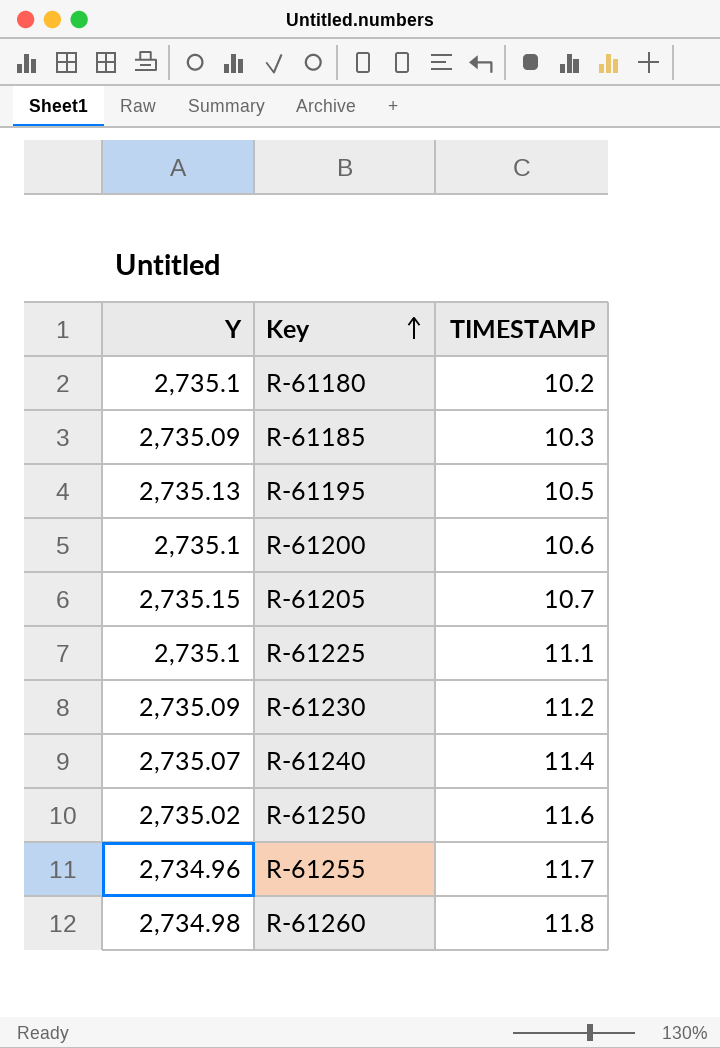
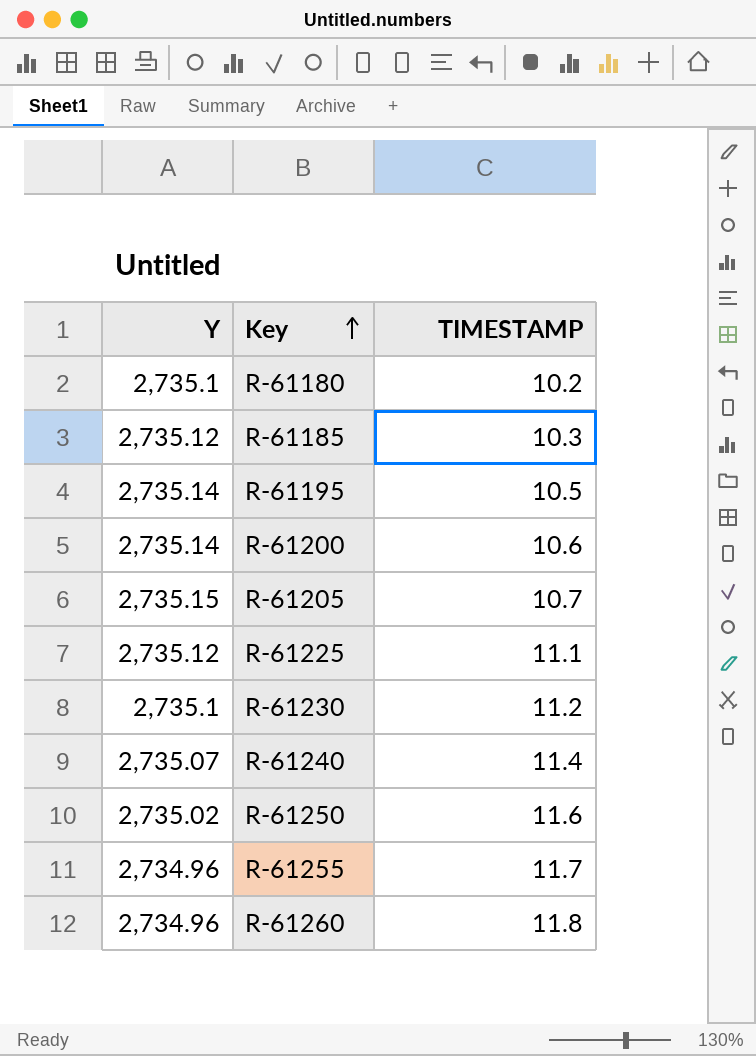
R-61185 | Y: 2,735.09 -> 2,735.12
R-61195 | Y: 2,735.13 -> 2,735.14
R-61200 | Y: 2,735.1 -> 2,735.14
R-61225 | Y: 2,735.1 -> 2,735.12
R-61230 | Y: 2,735.09 -> 2,735.1
R-61260 | Y: 2,734.98 -> 2,734.96

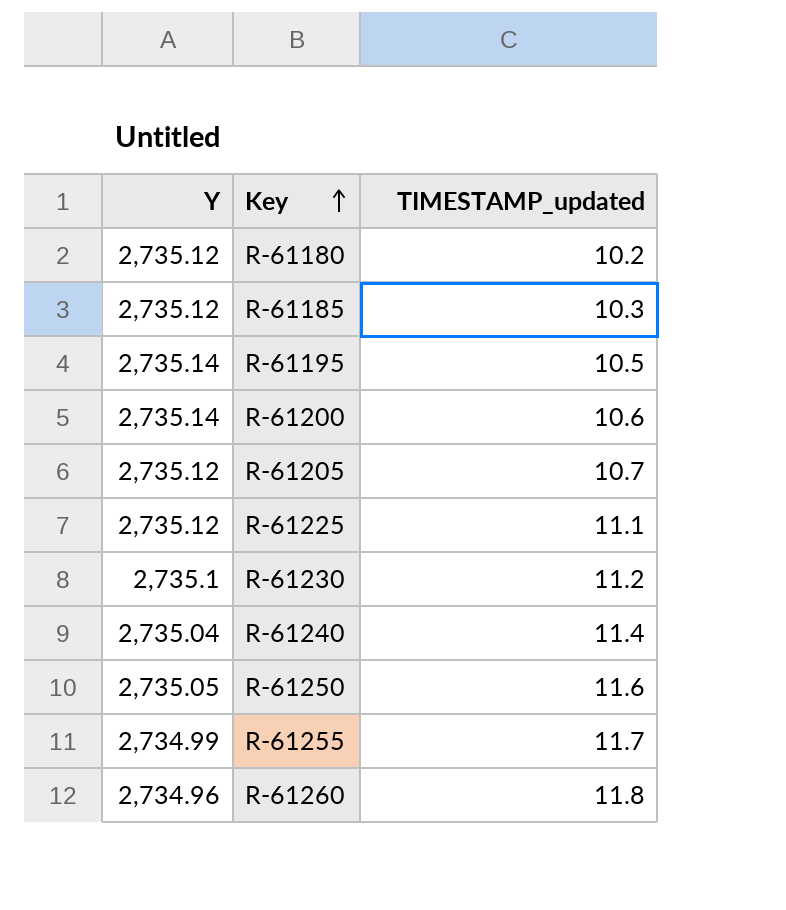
column name: TIMESTAMP -> TIMESTAMP_updated
R-61180 | Y: 2,735.1 -> 2,735.12
R-61205 | Y: 2,735.15 -> 2,735.12
R-61240 | Y: 2,735.07 -> 2,735.04
R-61250 | Y: 2,735.02 -> 2,735.05
R-61255 | Y: 2,734.96 -> 2,734.99

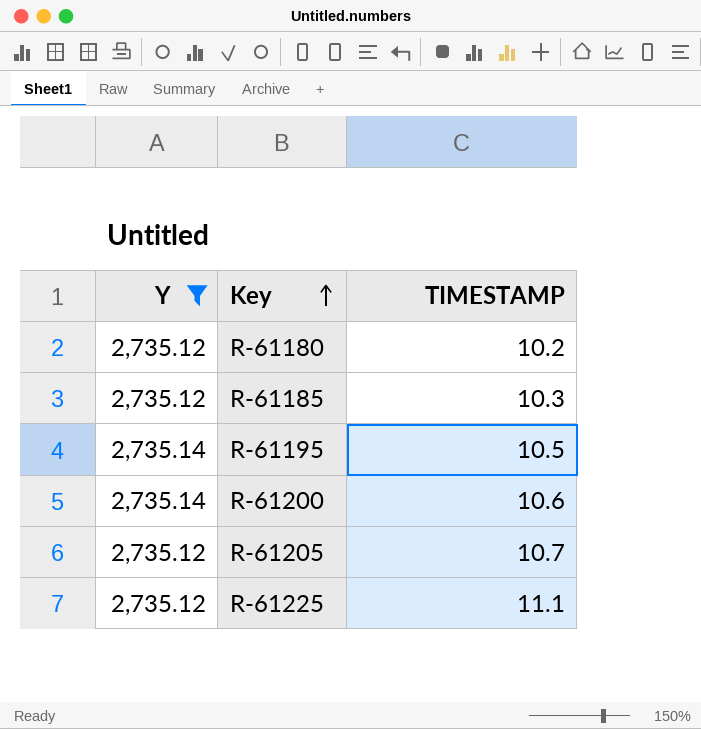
filter: none -> Y >= 2,735.12
column name: TIMESTAMP_updated -> TIMESTAMP

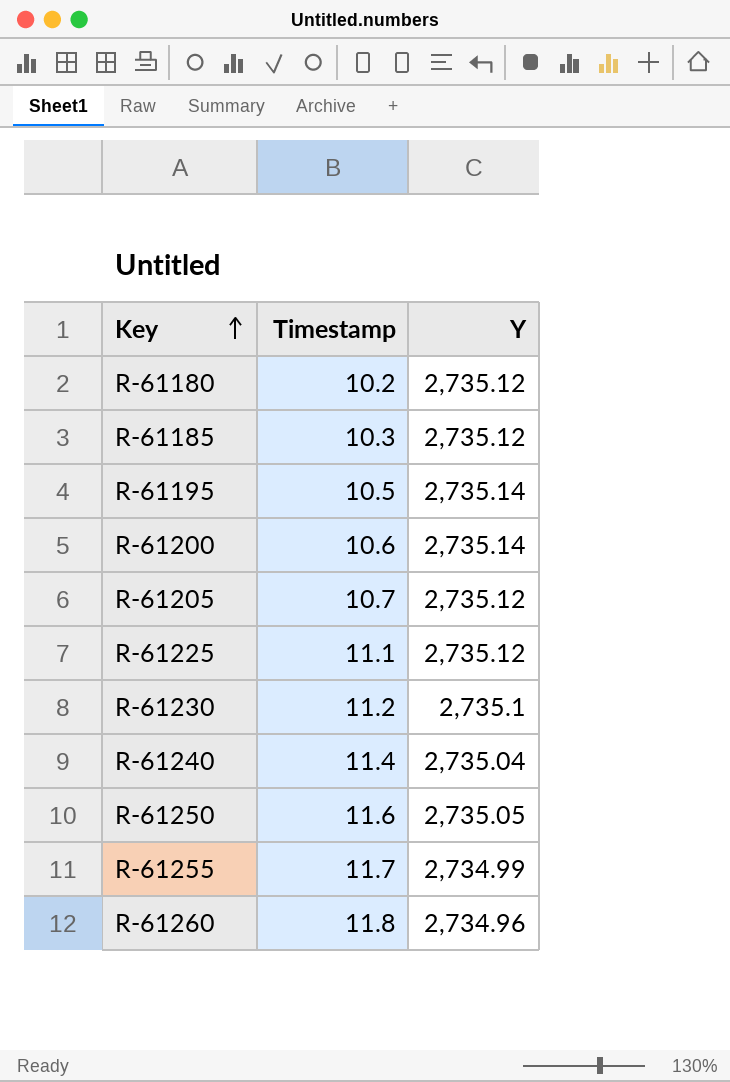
filter: Y >= 2,735.12 -> none
column name: TIMESTAMP -> Timestamp
column Y | position: 1 -> 3

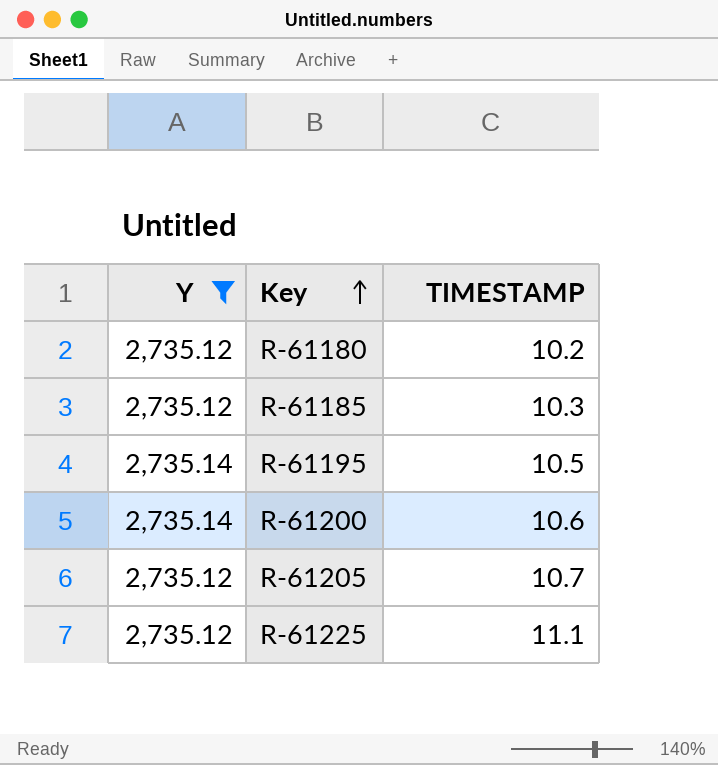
filter: none -> Y >= 2,735.12
column Y | position: 3 -> 1
column name: Timestamp -> TIMESTAMP

